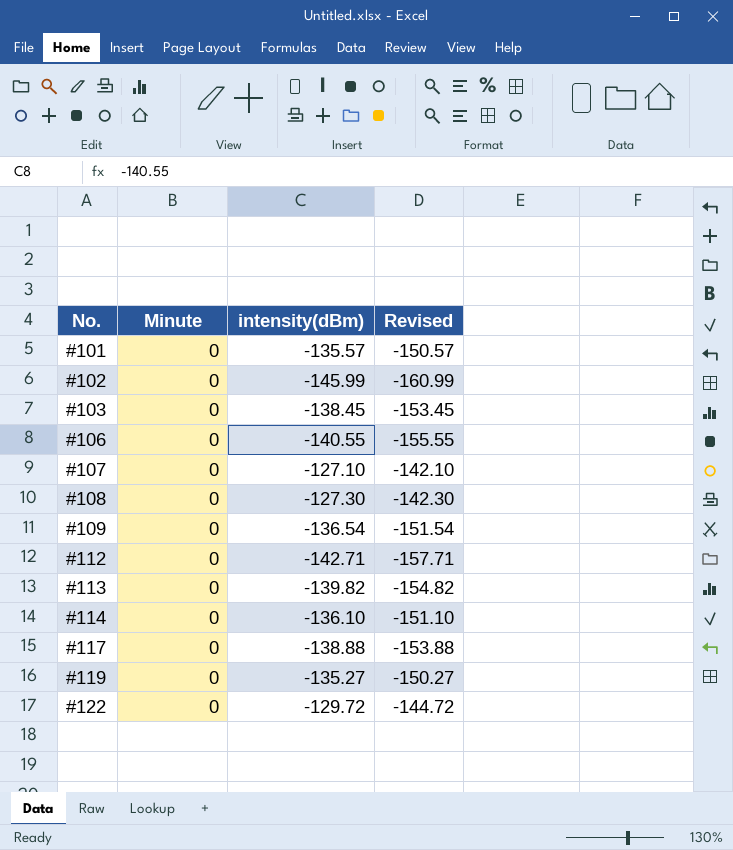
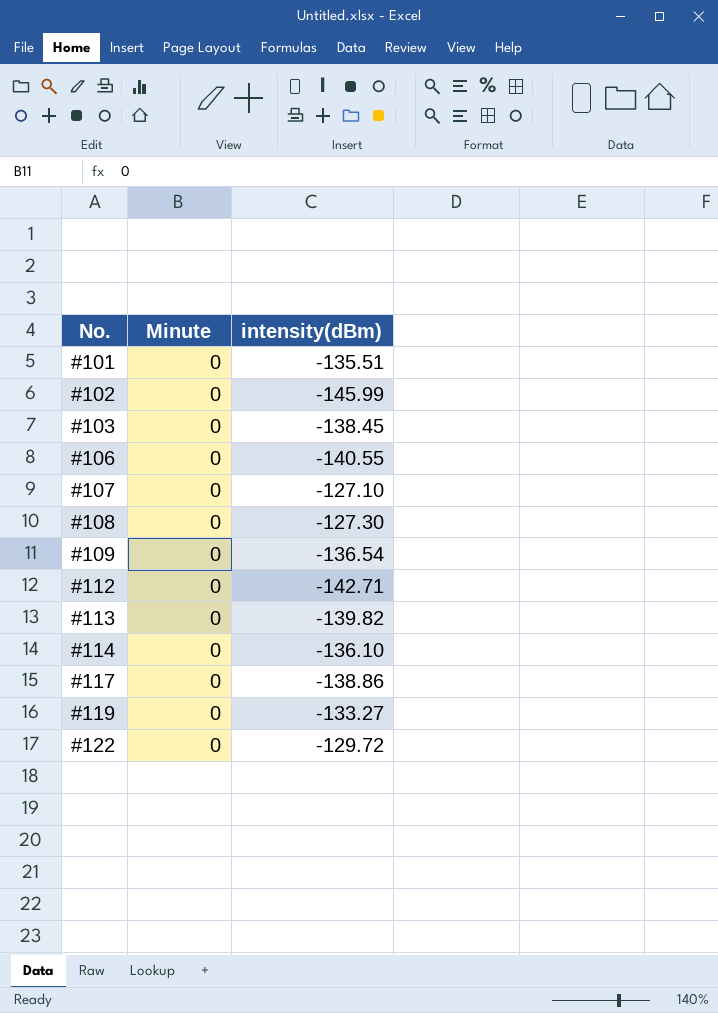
column Revised | formula: [intensity(dBm)] - 15 -> none
#101 | intensity(dBm): -135.57 -> -135.51
#117 | intensity(dBm): -138.88 -> -138.86
#119 | intensity(dBm): -135.27 -> -133.27

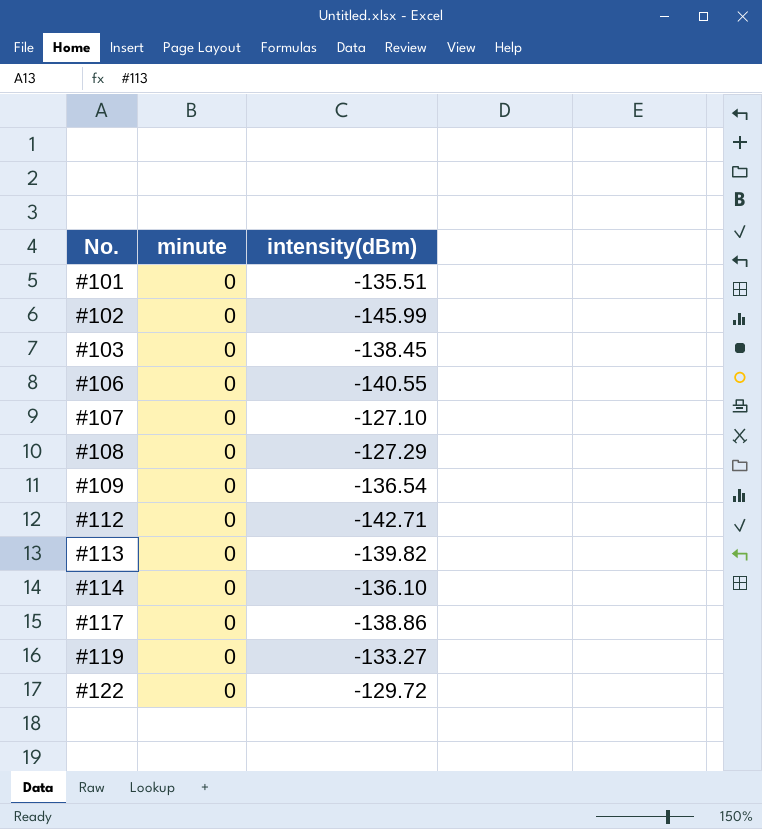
column name: Minute -> minute
#108 | intensity(dBm): -127.30 -> -127.29

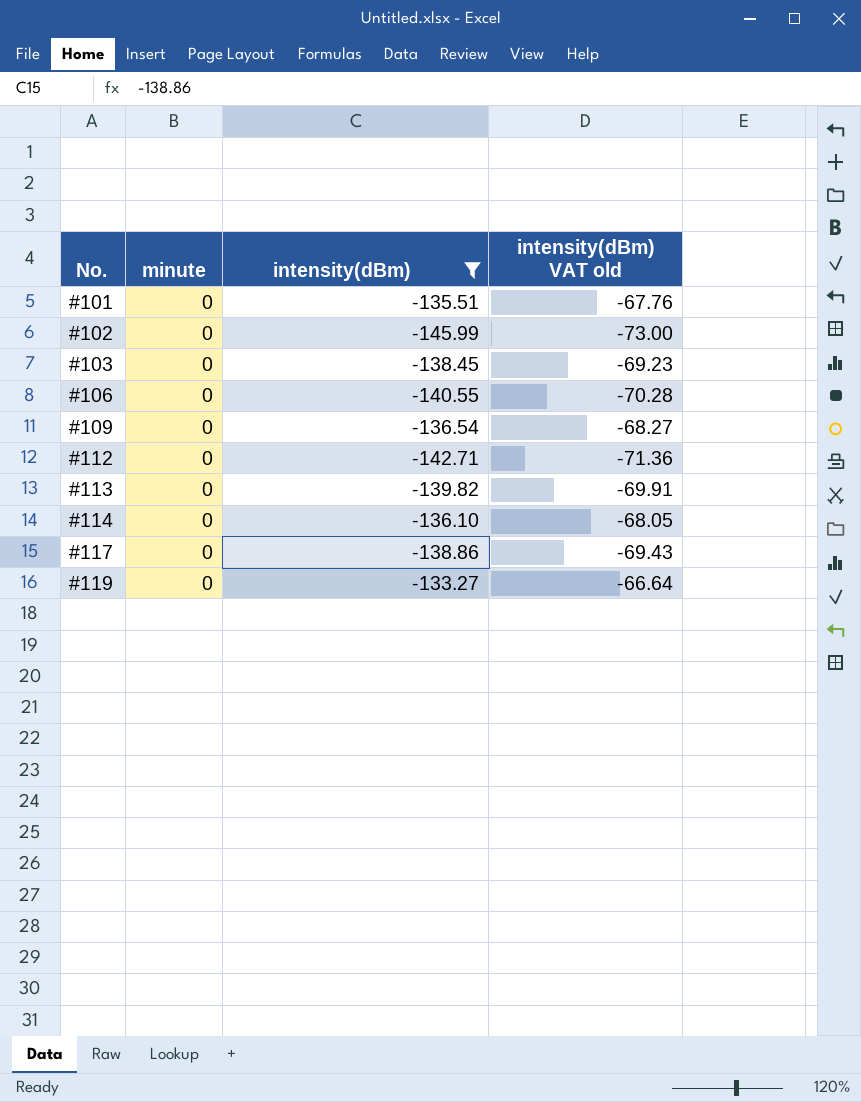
filter: none -> intensity(dBm) <= -133.27
column intensity(dBm) VAT old | formula: none -> [intensity(dBm)] * 0.5

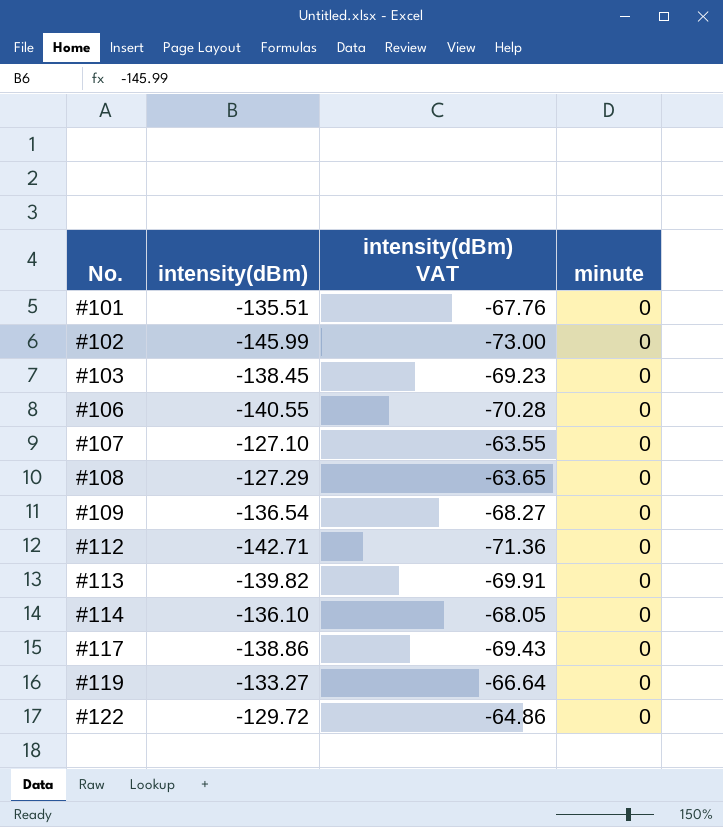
filter: intensity(dBm) <= -133.27 -> none
column name: intensity(dBm) VAT old -> intensity(dBm) VAT
column minute | position: 2 -> 4

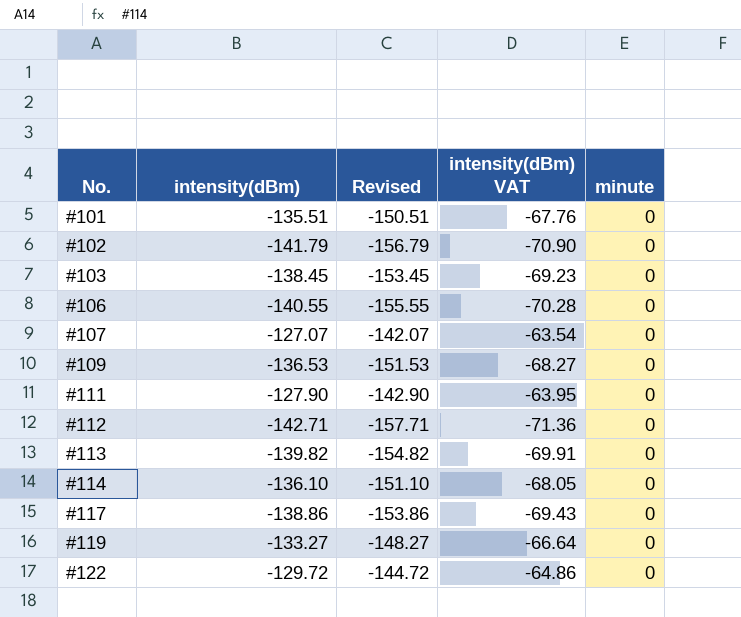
column Revised | formula: none -> [intensity(dBm)] - 15
row #108: -127.29 | -63.65 | 0 -> none
#102 | intensity(dBm): -145.99 -> -141.79
#102 | intensity(dBm) VAT: -73.00 -> -70.90
#107 | intensity(dBm): -127.10 -> -127.07
#107 | intensity(dBm) VAT: -63.55 -> -63.54
#109 | intensity(dBm): -136.54 -> -136.53
row #111: none -> -127.90 | -142.90 | -63.95 | 0

